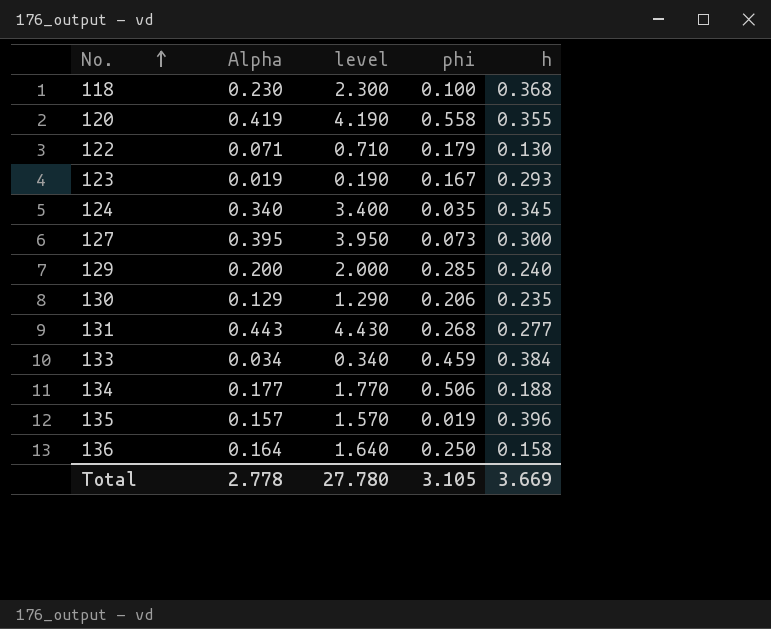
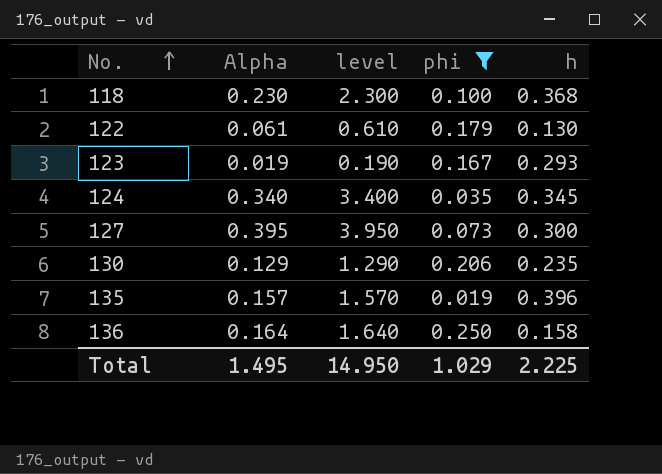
filter: none -> phi <= 0.250
122 | Alpha: 0.071 -> 0.061
122 | level: 0.710 -> 0.610
Total | Alpha: 2.778 -> 1.495
Total | level: 27.780 -> 14.950
Total | phi: 3.105 -> 1.029
Total | h: 3.669 -> 2.225

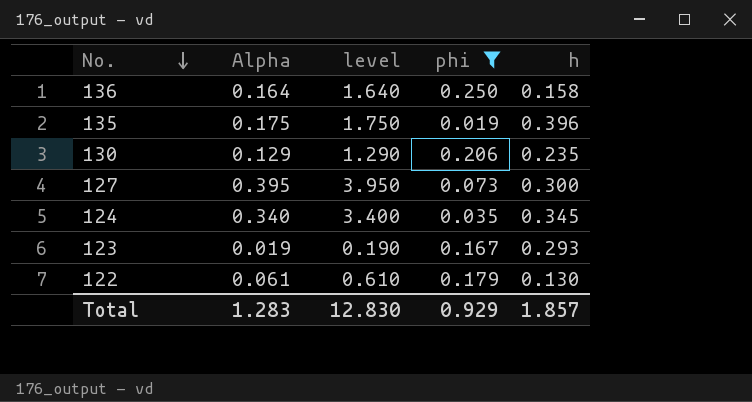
row order: No. ascending -> No. descending
row 118: 0.230 | 2.300 | 0.100 | 0.368 -> none
135 | Alpha: 0.157 -> 0.175
135 | level: 1.570 -> 1.750
Total | Alpha: 1.495 -> 1.283
Total | level: 14.950 -> 12.830
Total | phi: 1.029 -> 0.929
Total | h: 2.225 -> 1.857

